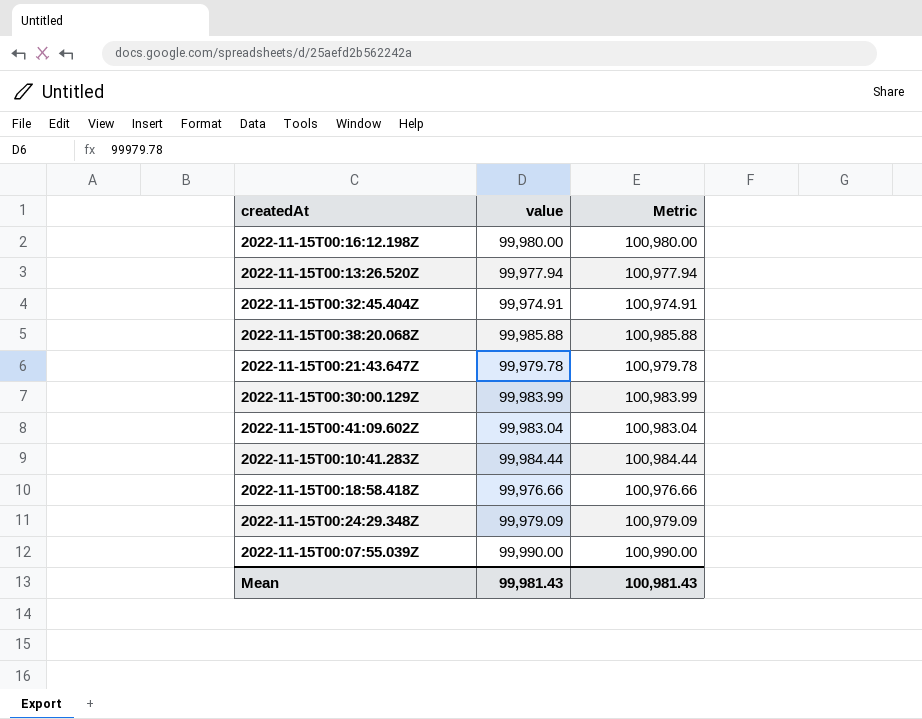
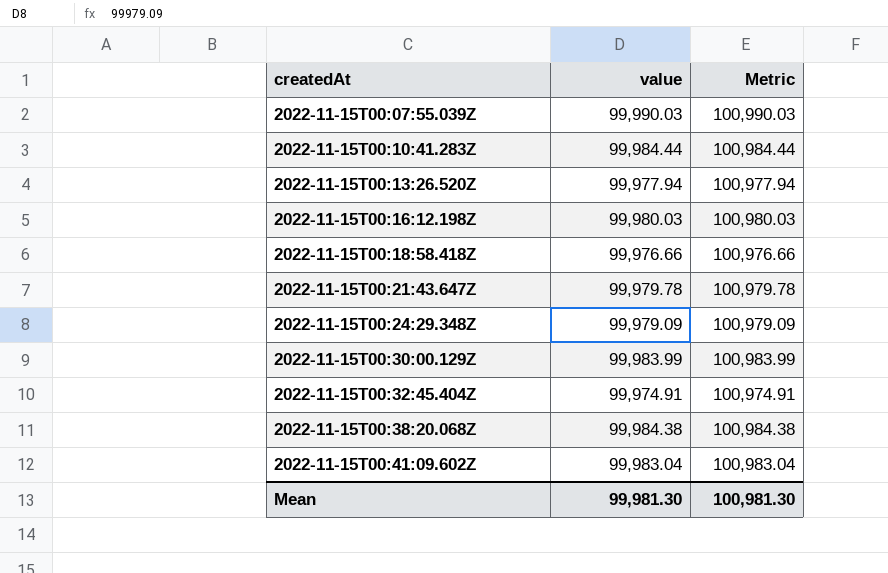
row order: none -> createdAt ascending
2022-11-15T00:07:55.039Z | value: 99,990.00 -> 99,990.03
2022-11-15T00:07:55.039Z | Metric: 100,990.00 -> 100,990.03
2022-11-15T00:16:12.198Z | value: 99,980.00 -> 99,980.03
2022-11-15T00:16:12.198Z | Metric: 100,980.00 -> 100,980.03
2022-11-15T00:38:20.068Z | value: 99,985.88 -> 99,984.38
2022-11-15T00:38:20.068Z | Metric: 100,985.88 -> 100,984.38
Mean | value: 99,981.43 -> 99,981.30
Mean | Metric: 100,981.43 -> 100,981.30

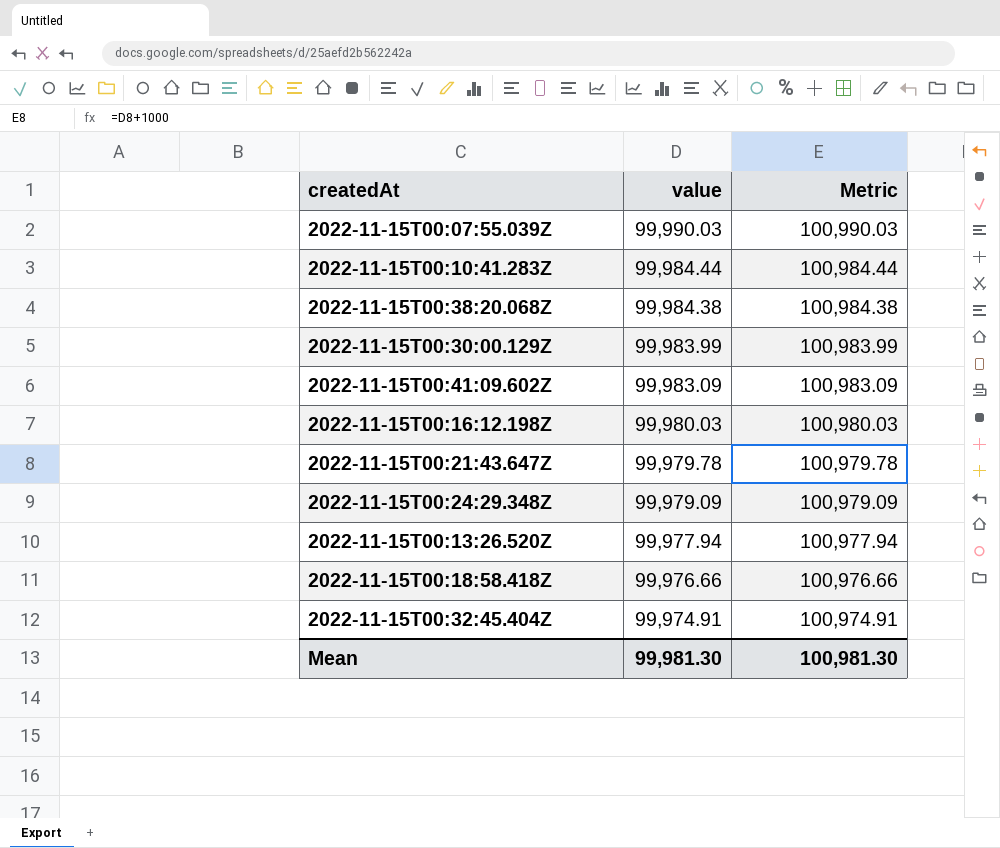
row order: createdAt ascending -> value descending
2022-11-15T00:41:09.602Z | value: 99,983.04 -> 99,983.09
2022-11-15T00:41:09.602Z | Metric: 100,983.04 -> 100,983.09

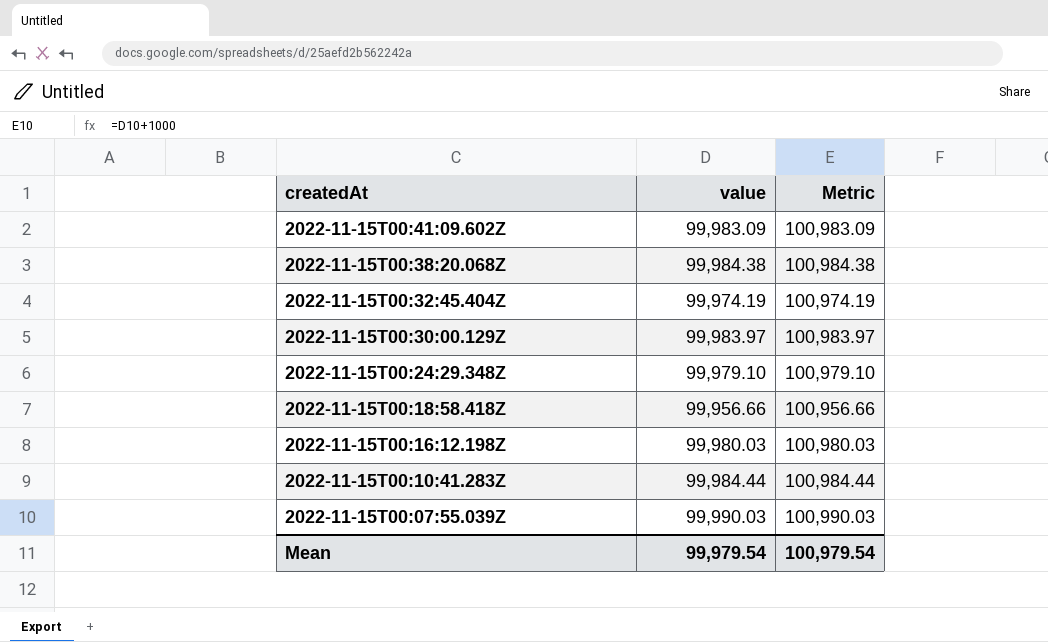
row order: value descending -> createdAt descending
row 2022-11-15T00:21:43.647Z: 99,979.78 | 100,979.78 -> none
row 2022-11-15T00:13:26.520Z: 99,977.94 | 100,977.94 -> none
2022-11-15T00:32:45.404Z | value: 99,974.91 -> 99,974.19
2022-11-15T00:32:45.404Z | Metric: 100,974.91 -> 100,974.19
2022-11-15T00:30:00.129Z | value: 99,983.99 -> 99,983.97
2022-11-15T00:30:00.129Z | Metric: 100,983.99 -> 100,983.97
2022-11-15T00:24:29.348Z | value: 99,979.09 -> 99,979.10
2022-11-15T00:24:29.348Z | Metric: 100,979.09 -> 100,979.10
2022-11-15T00:18:58.418Z | value: 99,976.66 -> 99,956.66
2022-11-15T00:18:58.418Z | Metric: 100,976.66 -> 100,956.66
Mean | value: 99,981.30 -> 99,979.54
Mean | Metric: 100,981.30 -> 100,979.54

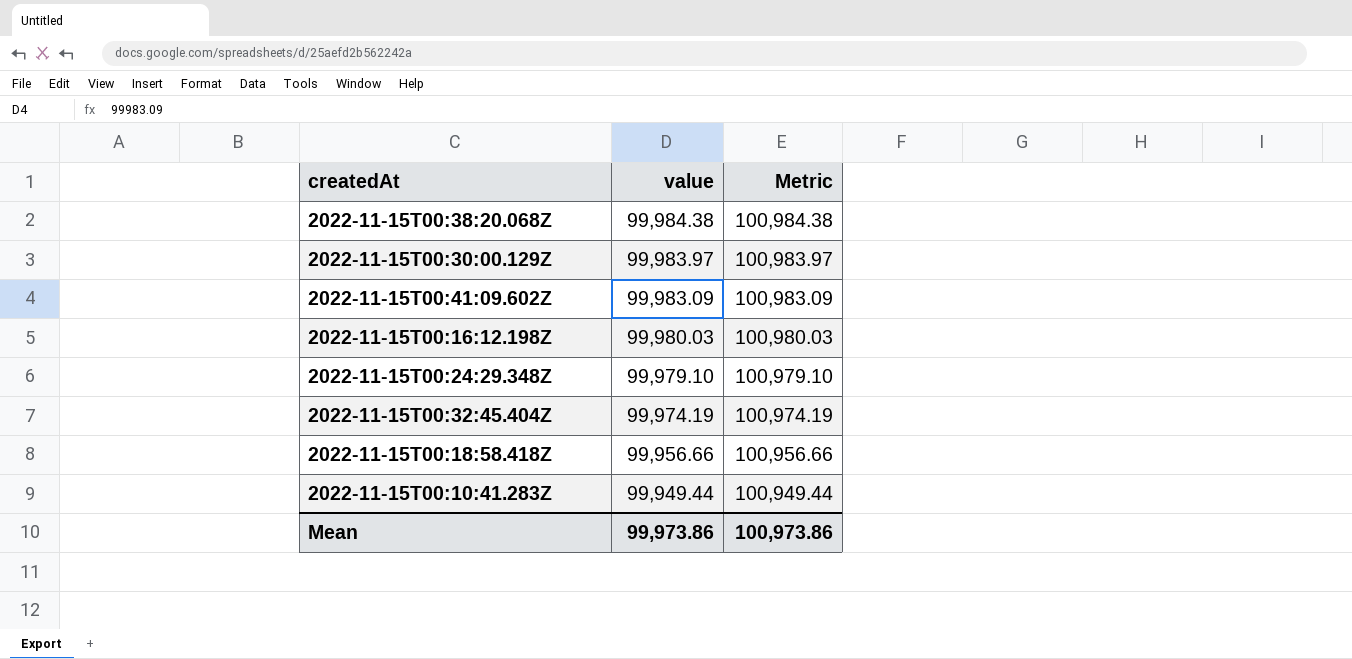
row order: createdAt descending -> value descending
row 2022-11-15T00:07:55.039Z: 99,990.03 | 100,990.03 -> none
2022-11-15T00:10:41.283Z | value: 99,984.44 -> 99,949.44
2022-11-15T00:10:41.283Z | Metric: 100,984.44 -> 100,949.44
Mean | value: 99,979.54 -> 99,973.86
Mean | Metric: 100,979.54 -> 100,973.86

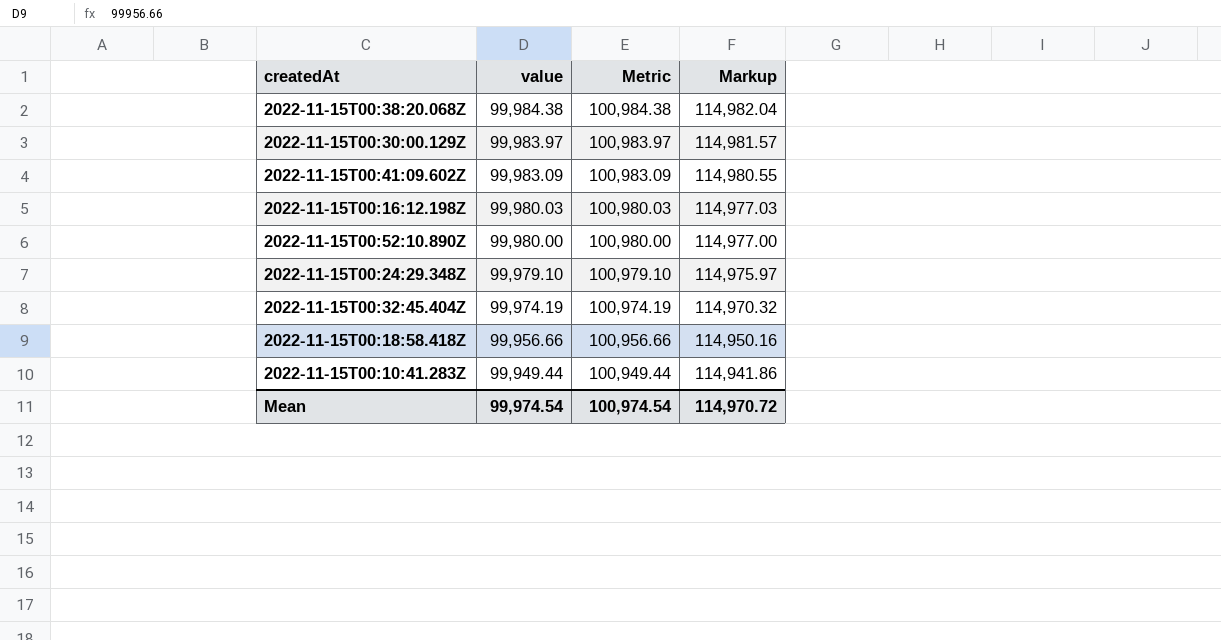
column Markup | formula: none -> [value] * 1.15
row 2022-11-15T00:52:10.890Z: none -> 99,980.00 | 100,980.00 | 114,977.00
Mean | value: 99,973.86 -> 99,974.54
Mean | Metric: 100,973.86 -> 100,974.54

